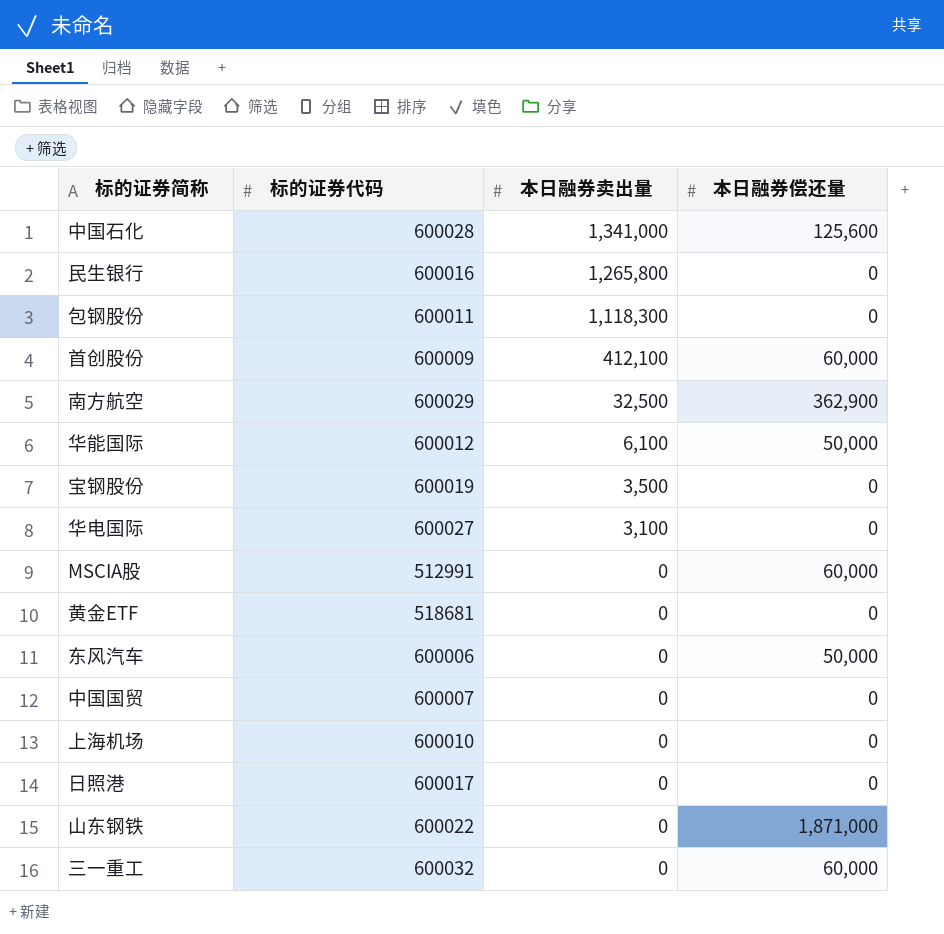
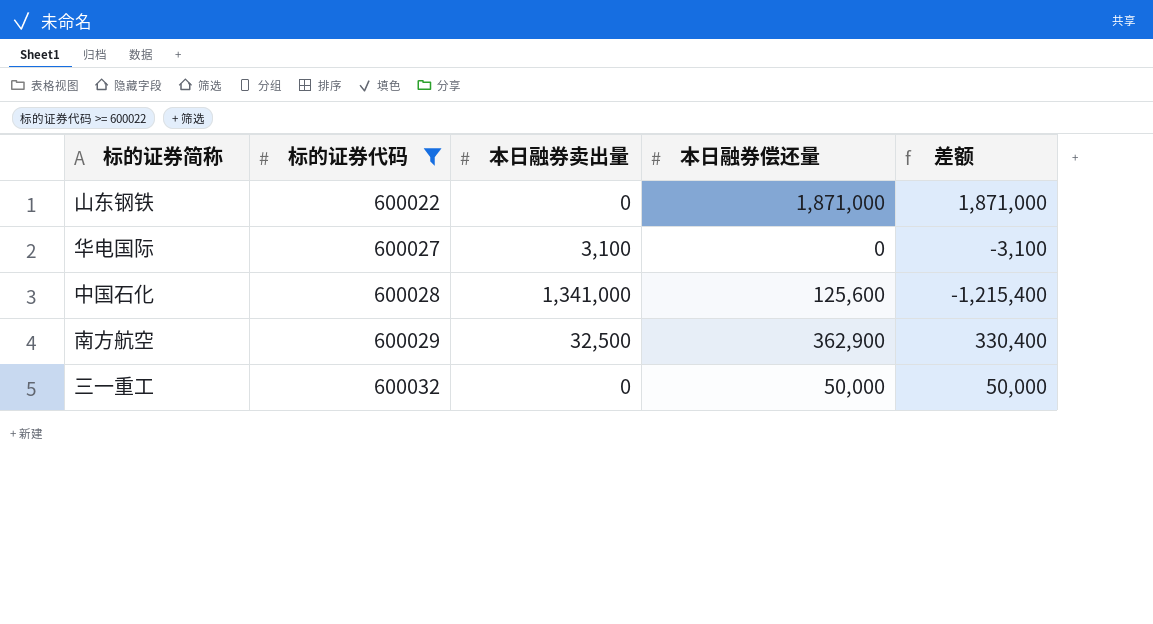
filter: none -> 标的证券代码 >= 600022
row order: 本日融券卖出量 descending -> 标的证券代码 ascending
column 差额 | formula: none -> [本日融券偿还量] - [本日融券卖出量]
三一重工 | 本日融券偿还量: 60,000 -> 50,000

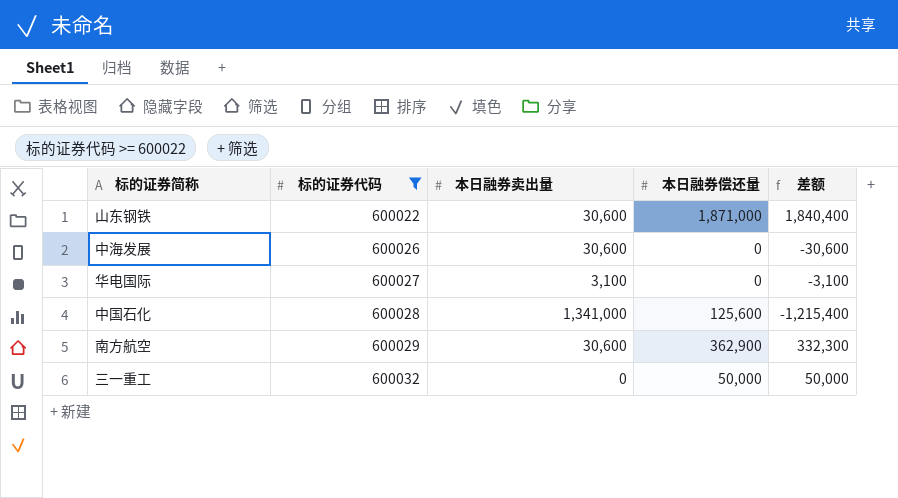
山东钢铁 | 本日融券卖出量: 0 -> 30,600
山东钢铁 | 差额: 1,871,000 -> 1,840,400
row 中海发展: none -> 600026 | 30,600 | 0 | -30,600
南方航空 | 本日融券卖出量: 32,500 -> 30,600
南方航空 | 差额: 330,400 -> 332,300

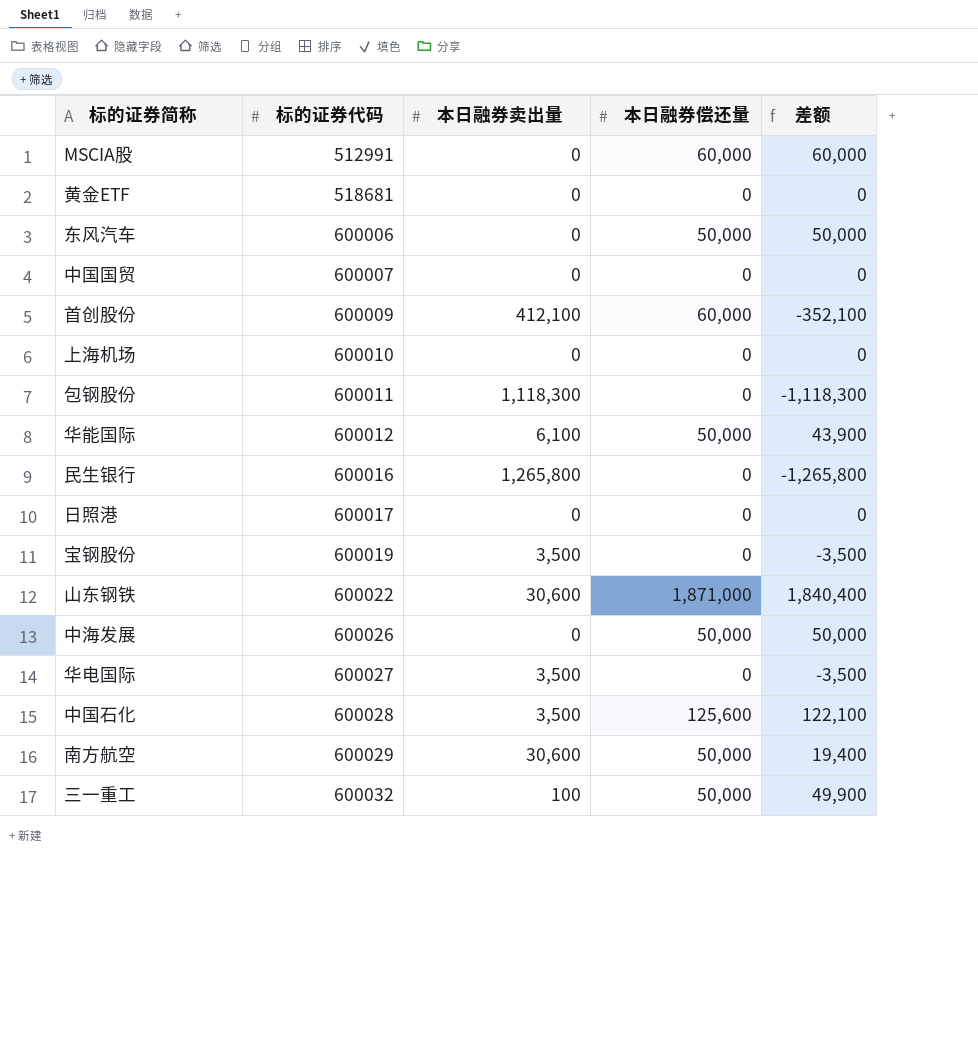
filter: 标的证券代码 >= 600022 -> none
中海发展 | 本日融券卖出量: 30,600 -> 0
中海发展 | 本日融券偿还量: 0 -> 50,000
中海发展 | 差额: -30,600 -> 50,000
华电国际 | 本日融券卖出量: 3,100 -> 3,500
华电国际 | 差额: -3,100 -> -3,500
中国石化 | 本日融券卖出量: 1,341,000 -> 3,500
中国石化 | 差额: -1,215,400 -> 122,100
南方航空 | 本日融券偿还量: 362,900 -> 50,000
南方航空 | 差额: 332,300 -> 19,400
三一重工 | 本日融券卖出量: 0 -> 100
三一重工 | 差额: 50,000 -> 49,900

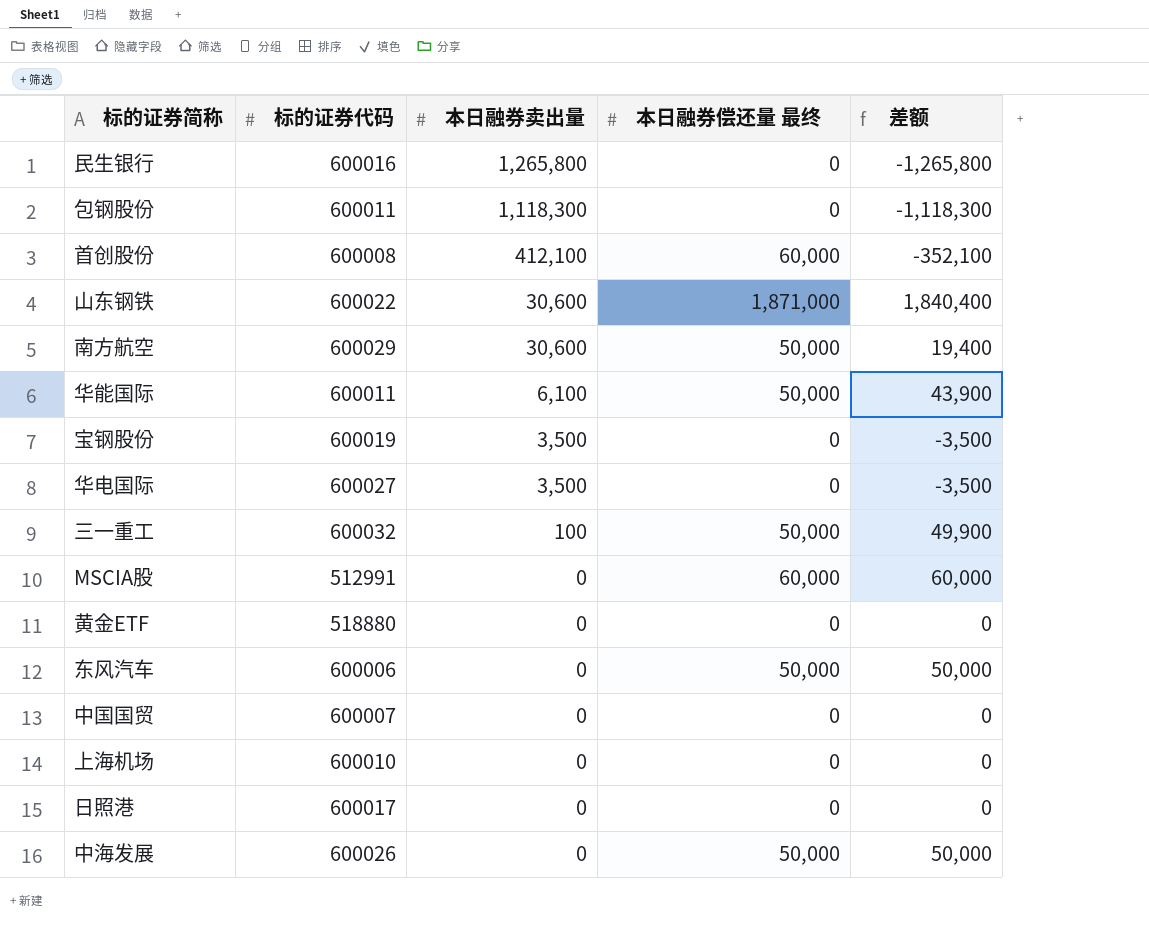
row order: 标的证券代码 ascending -> 本日融券卖出量 descending
column name: 本日融券偿还量 -> 本日融券偿还量 最终
row 中国石化: 600028 | 3,500 | 125,600 | 122,100 -> none
首创股份 | 标的证券代码: 600009 -> 600008
华能国际 | 标的证券代码: 600012 -> 600011
黄金ETF | 标的证券代码: 518681 -> 518880

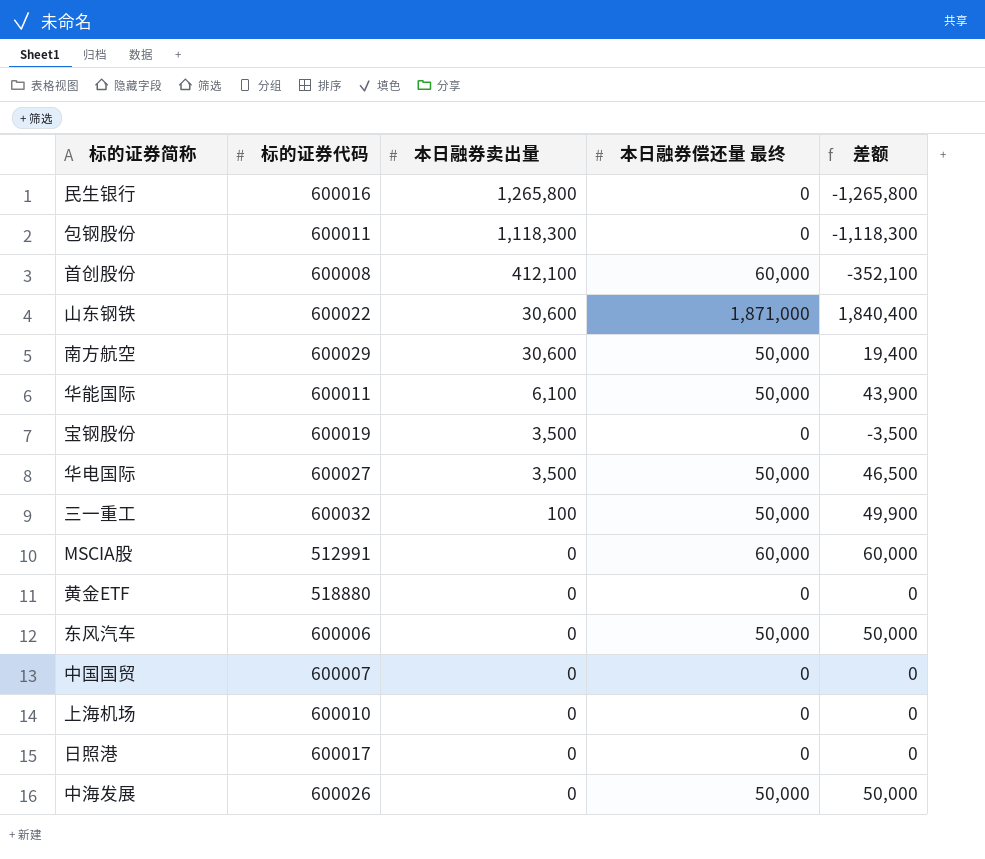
华电国际 | 本日融券偿还量 最终: 0 -> 50,000
华电国际 | 差额: -3,500 -> 46,500

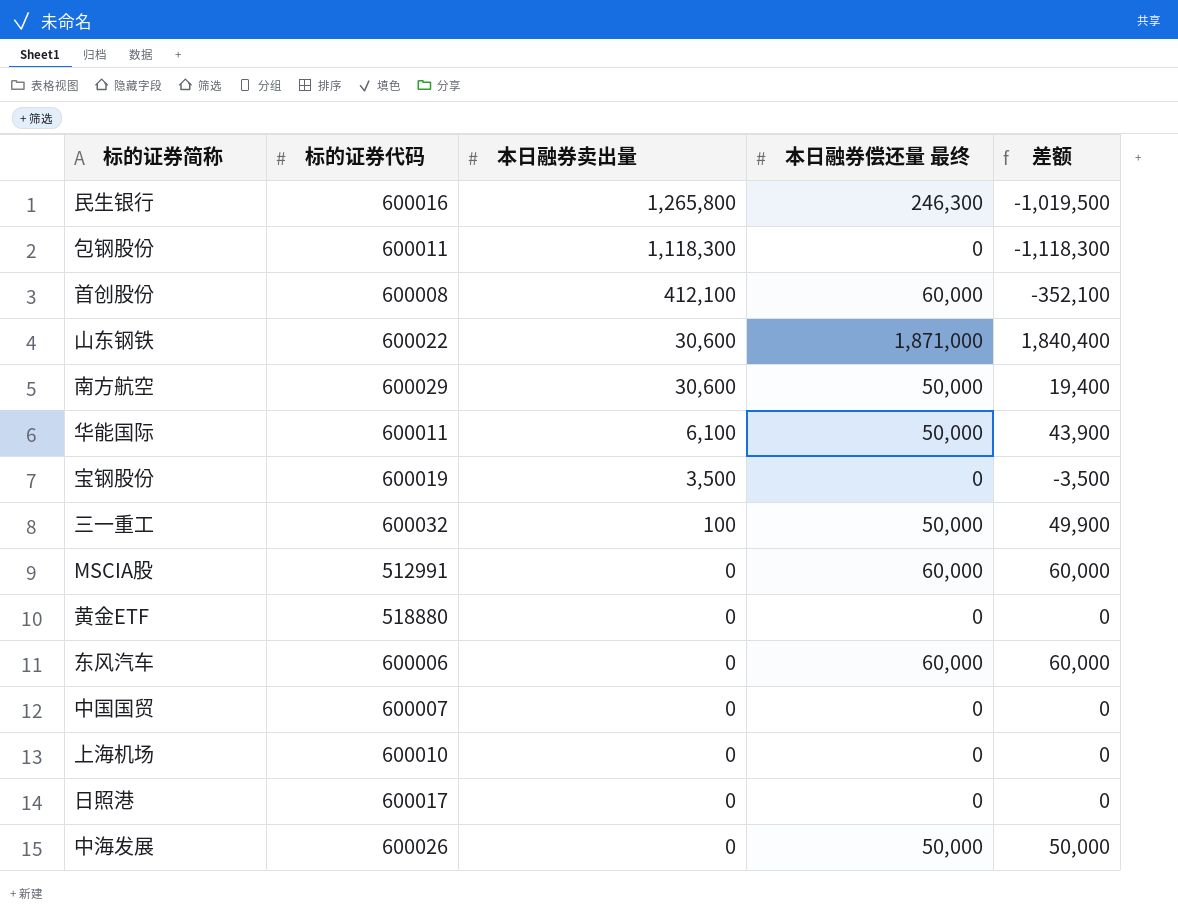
row 华电国际: 600027 | 3,500 | 50,000 | 46,500 -> none
民生银行 | 本日融券偿还量 最终: 0 -> 246,300
民生银行 | 差额: -1,265,800 -> -1,019,500
东风汽车 | 本日融券偿还量 最终: 50,000 -> 60,000
东风汽车 | 差额: 50,000 -> 60,000

